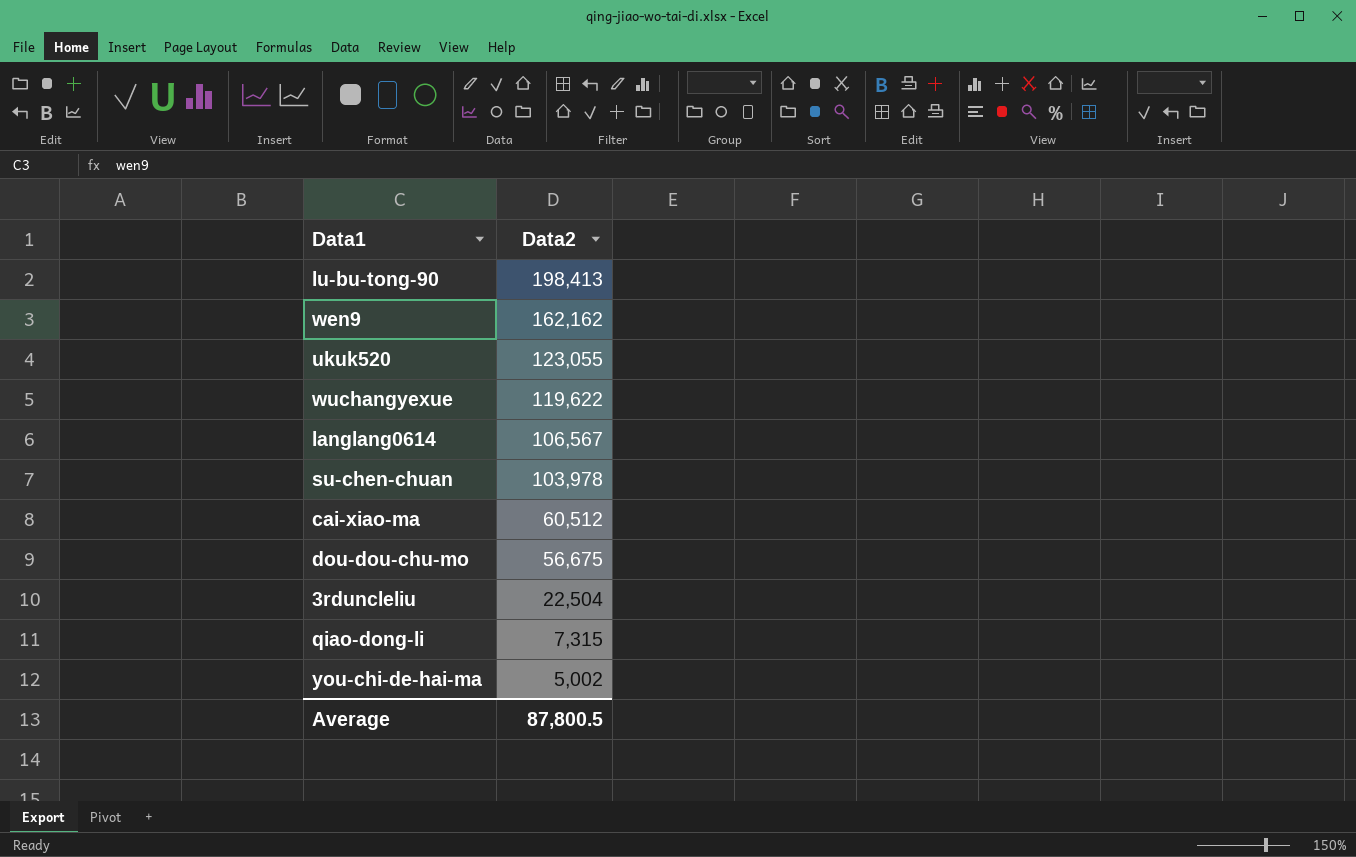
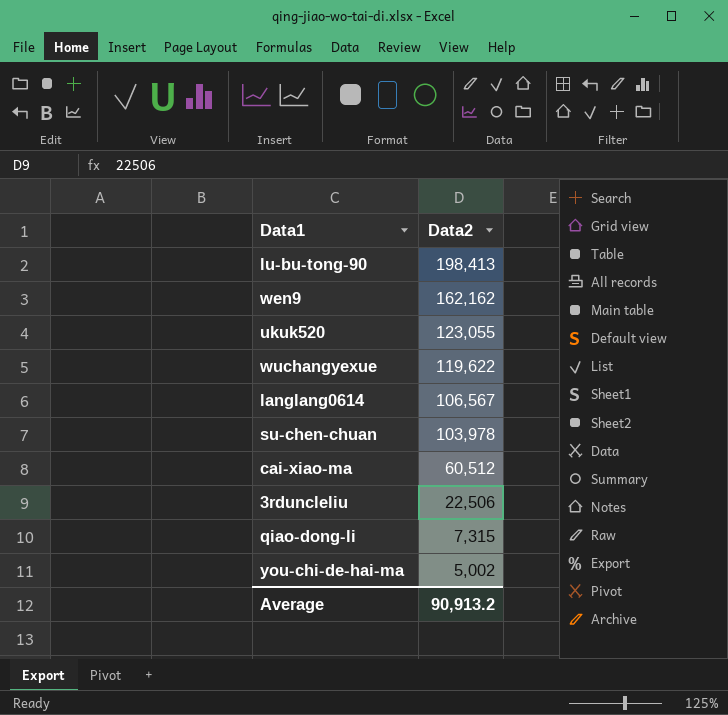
row dou-dou-chu-mo: 56,675 -> none
3rduncleliu | Data2: 22,504 -> 22,506
Average | Data2: 87,800.5 -> 90,913.2

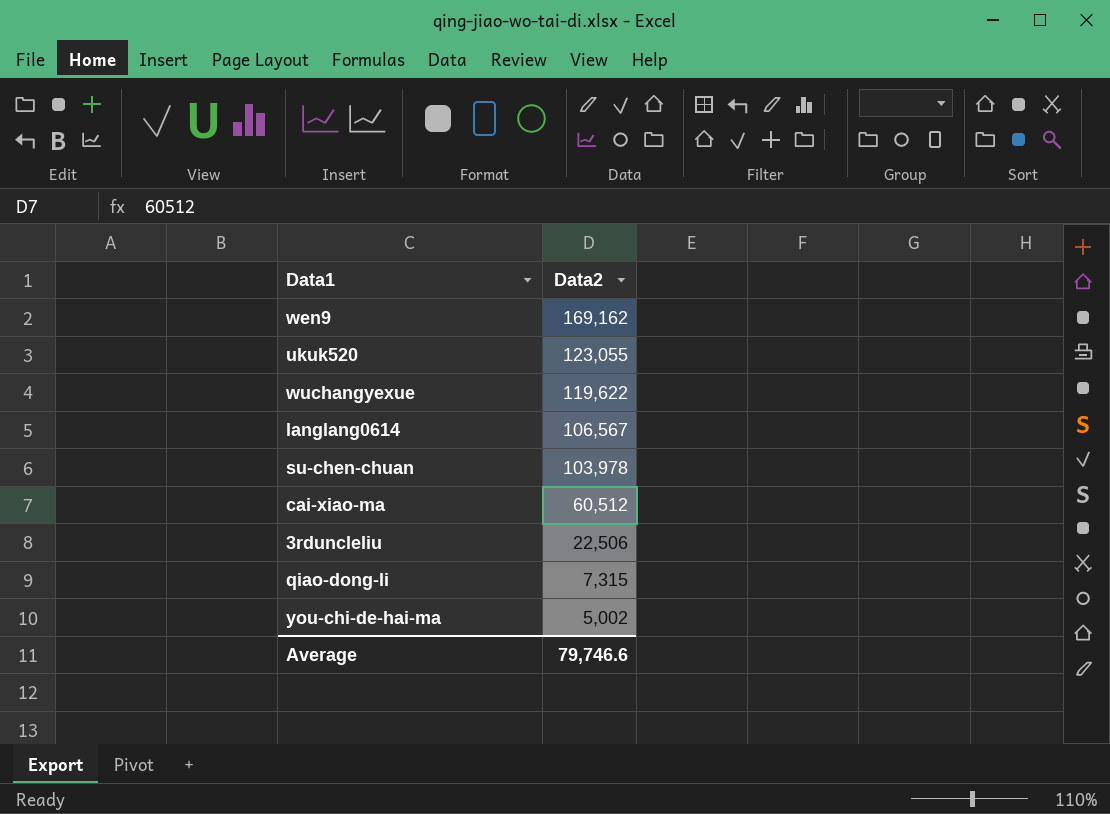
row lu-bu-tong-90: 198,413 -> none
wen9 | Data2: 162,162 -> 169,162
Average | Data2: 90,913.2 -> 79,746.6

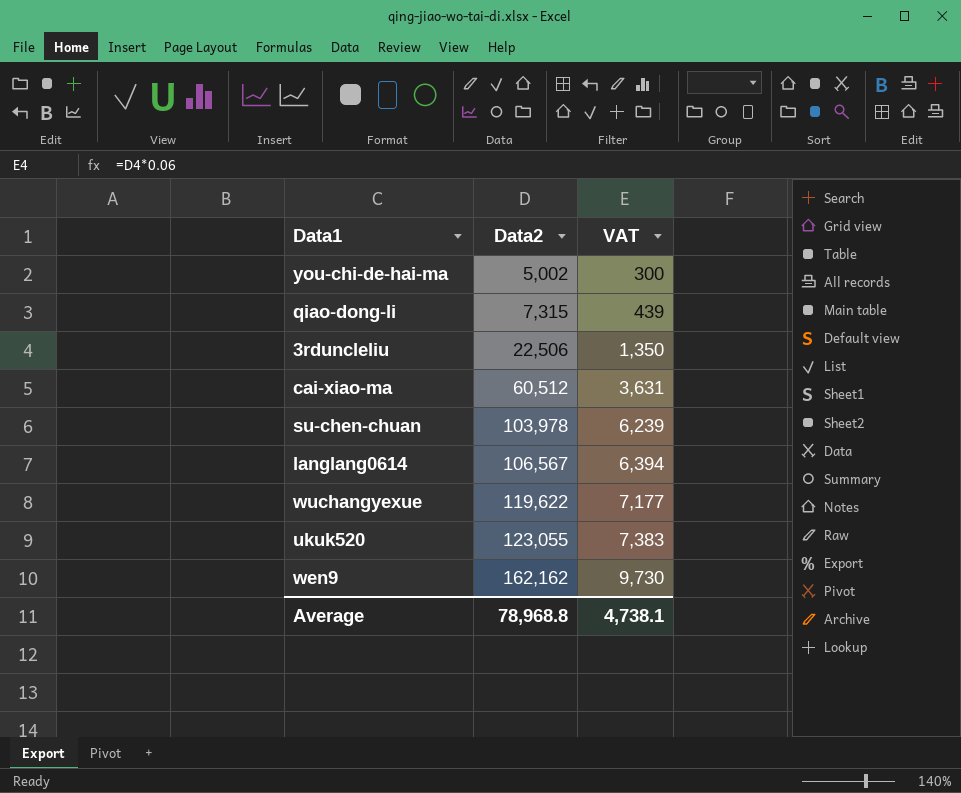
row order: Data2 descending -> Data2 ascending
column VAT | formula: none -> [Data2] * 0.06
wen9 | Data2: 169,162 -> 162,162
Average | Data2: 79,746.6 -> 78,968.8

